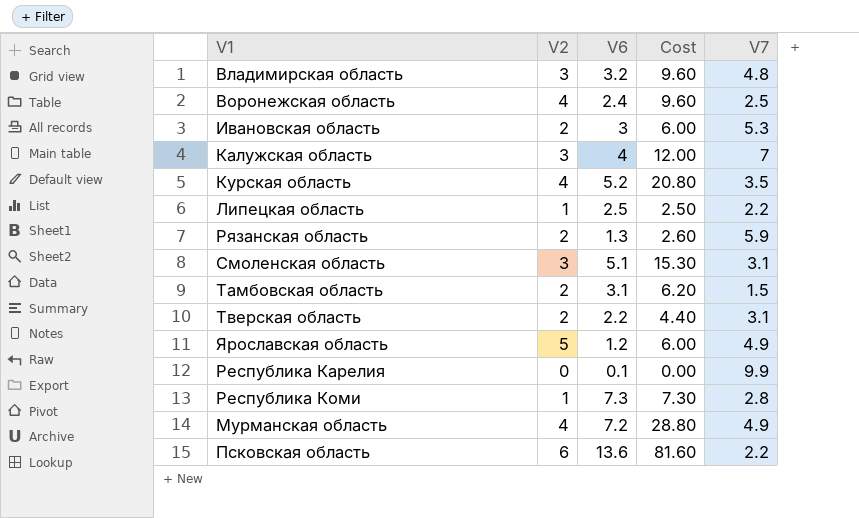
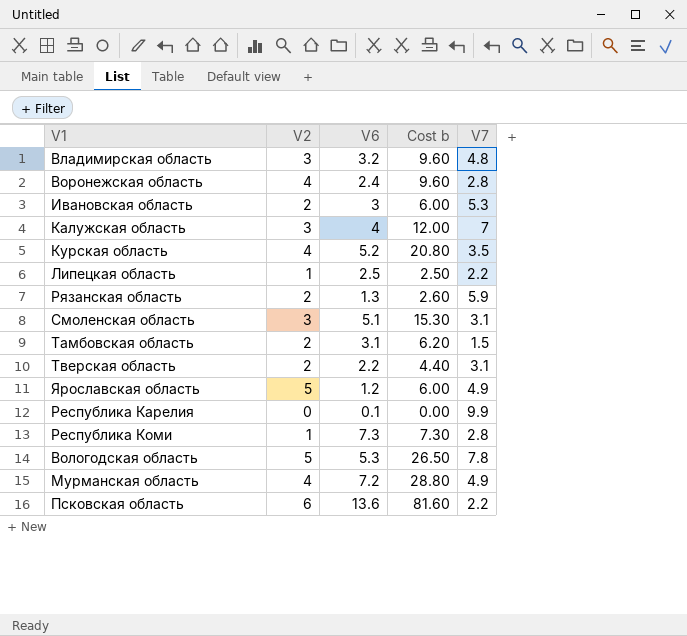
column name: Cost -> Cost b
Воронежская область | V7: 2.5 -> 2.8
row Вологодская область: none -> 5 | 5.3 | 26.50 | 7.8

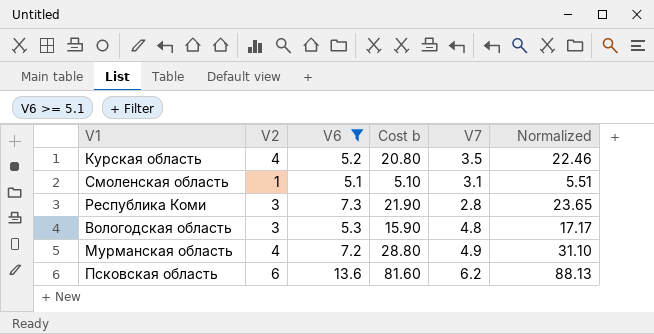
filter: none -> V6 >= 5.1
column Normalized | formula: none -> [Cost b] * 1.08
Смоленская область | V2: 3 -> 1
Смоленская область | Cost b: 15.30 -> 5.10
Республика Коми | V2: 1 -> 3
Республика Коми | Cost b: 7.30 -> 21.90
Вологодская область | V2: 5 -> 3
Вологодская область | Cost b: 26.50 -> 15.90
Вологодская область | V7: 7.8 -> 4.8
Псковская область | V7: 2.2 -> 6.2

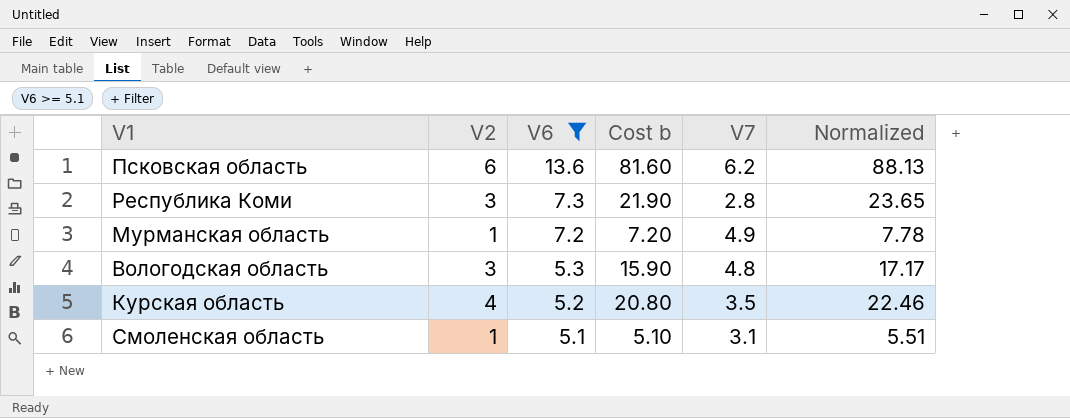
row order: none -> V6 descending
Мурманская область | V2: 4 -> 1
Мурманская область | Cost b: 28.80 -> 7.20
Мурманская область | Normalized: 31.10 -> 7.78

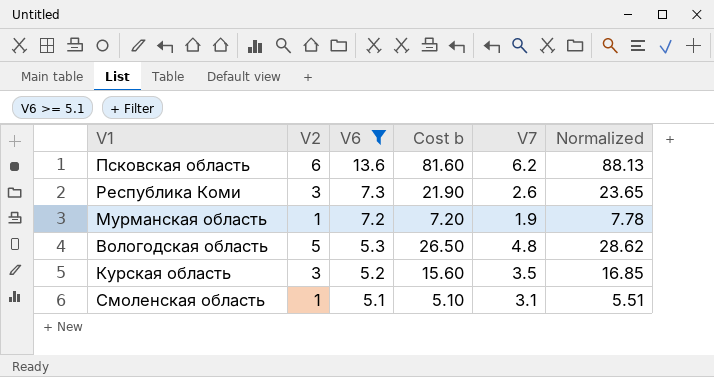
Республика Коми | V7: 2.8 -> 2.6
Мурманская область | V7: 4.9 -> 1.9
Вологодская область | V2: 3 -> 5
Вологодская область | Cost b: 15.90 -> 26.50
Вологодская область | Normalized: 17.17 -> 28.62
Курская область | V2: 4 -> 3
Курская область | Cost b: 20.80 -> 15.60
Курская область | Normalized: 22.46 -> 16.85

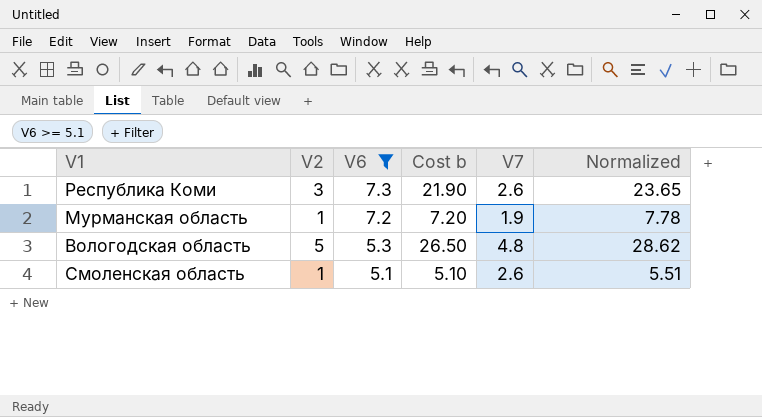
row Псковская область: 6 | 13.6 | 81.60 | 6.2 | 88.13 -> none
row Курская область: 3 | 5.2 | 15.60 | 3.5 | 16.85 -> none
Смоленская область | V7: 3.1 -> 2.6

